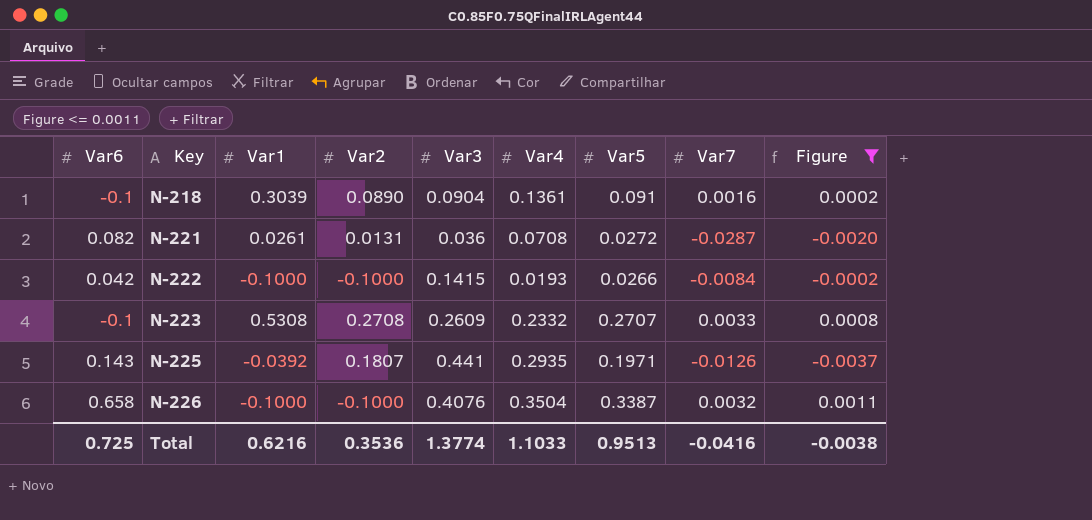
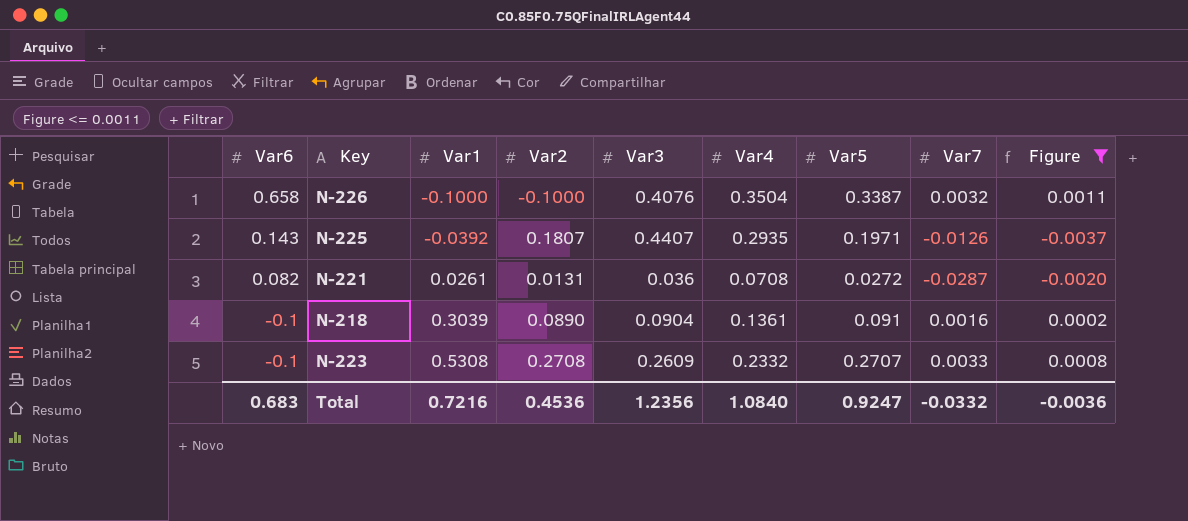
row order: Key ascending -> Var6 descending
row N-222: 0.042 | -0.1000 | -0.1000 | 0.1415 | 0.0193 | 0.0266 | -0.0084 | -0.0002 -> none
N-225 | Var3: 0.441 -> 0.4407
Total | Var6: 0.725 -> 0.683
Total | Var1: 0.6216 -> 0.7216
Total | Var2: 0.3536 -> 0.4536
Total | Var3: 1.3774 -> 1.2356
Total | Var4: 1.1033 -> 1.0840
Total | Var5: 0.9513 -> 0.9247
Total | Var7: -0.0416 -> -0.0332
Total | Figure: -0.0038 -> -0.0036

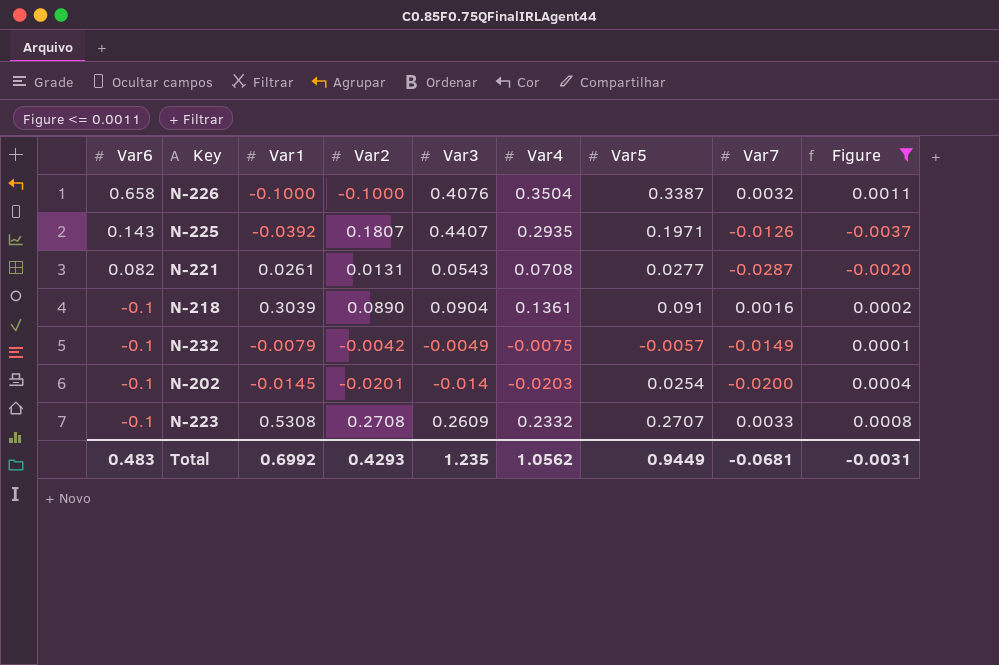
N-221 | Var3: 0.036 -> 0.0543
N-221 | Var5: 0.0272 -> 0.0277
row N-232: none -> -0.1 | -0.0079 | -0.0042 | -0.0049 | -0.0075 | -0.0057 | -0.0149 | 0.0001
row N-202: none -> -0.1 | -0.0145 | -0.0201 | -0.014 | -0.0203 | 0.0254 | -0.0200 | 0.0004
Total | Var6: 0.683 -> 0.483
Total | Var1: 0.7216 -> 0.6992
Total | Var2: 0.4536 -> 0.4293
Total | Var3: 1.2356 -> 1.235
Total | Var4: 1.0840 -> 1.0562
Total | Var5: 0.9247 -> 0.9449
Total | Var7: -0.0332 -> -0.0681
Total | Figure: -0.0036 -> -0.0031

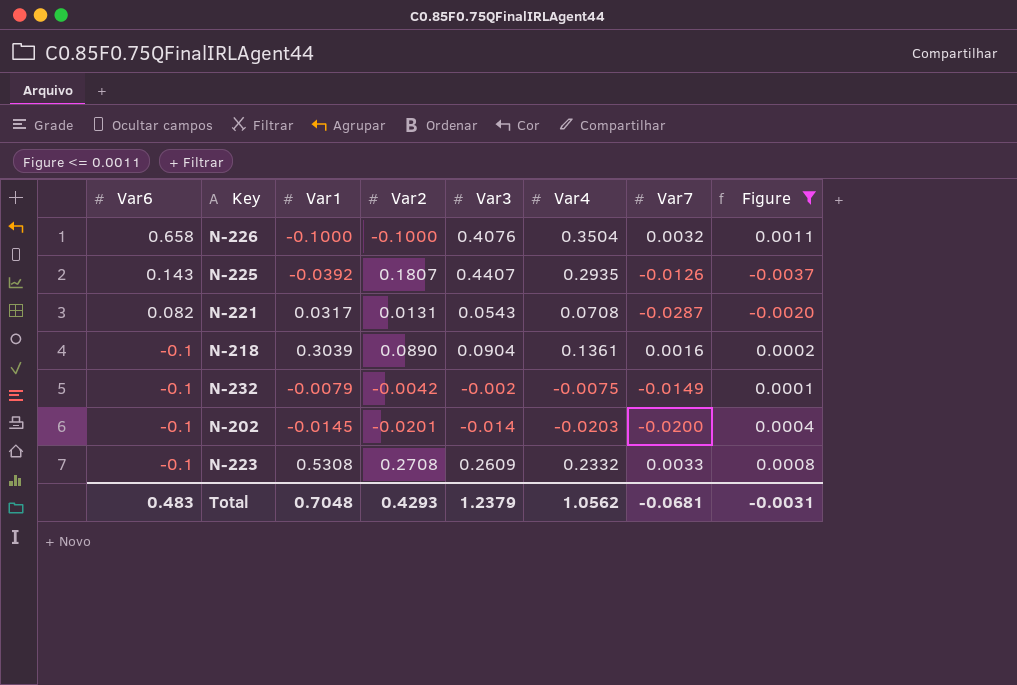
column Var5 | position: 7 -> none
N-221 | Var1: 0.0261 -> 0.0317
N-232 | Var3: -0.0049 -> -0.002
Total | Var1: 0.6992 -> 0.7048
Total | Var3: 1.235 -> 1.2379

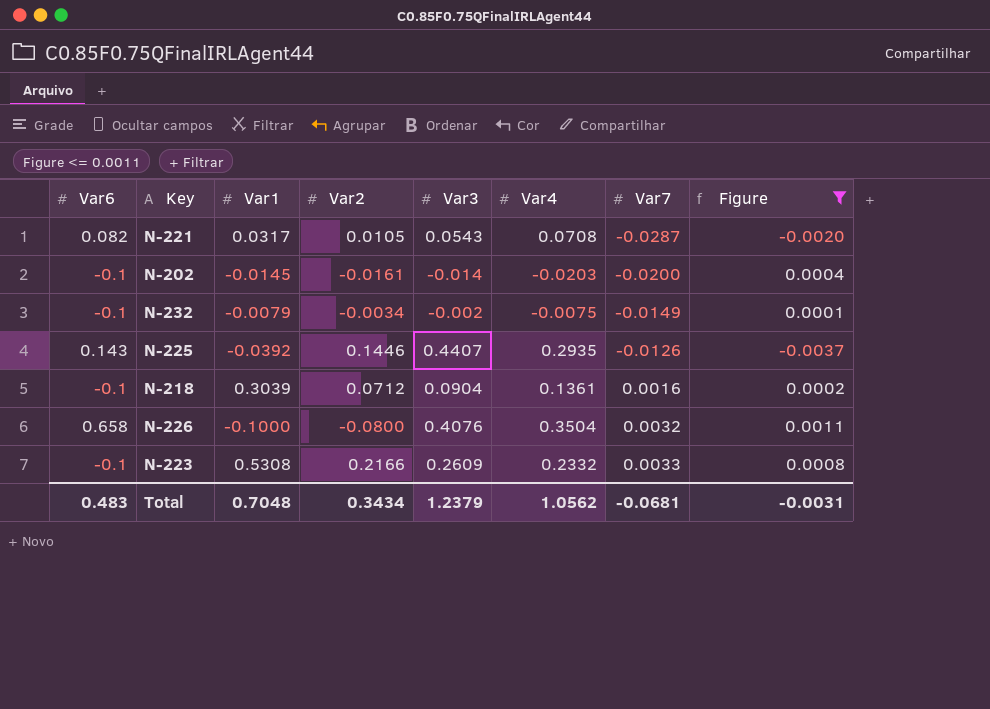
row order: Var6 descending -> Var7 ascending
N-221 | Var2: 0.0131 -> 0.0105
N-202 | Var2: -0.0201 -> -0.0161
N-232 | Var2: -0.0042 -> -0.0034
N-225 | Var2: 0.1807 -> 0.1446
N-218 | Var2: 0.0890 -> 0.0712
N-226 | Var2: -0.1000 -> -0.0800
N-223 | Var2: 0.2708 -> 0.2166
Total | Var2: 0.4293 -> 0.3434

